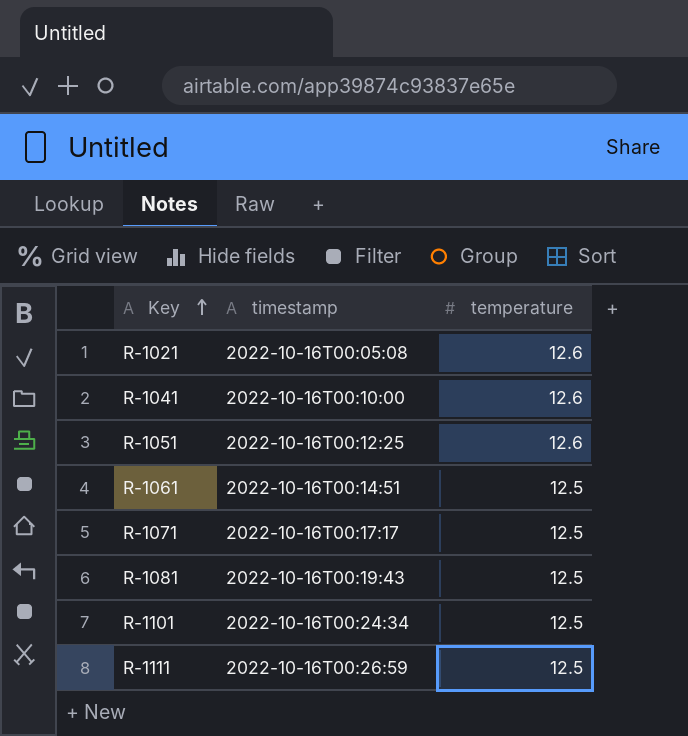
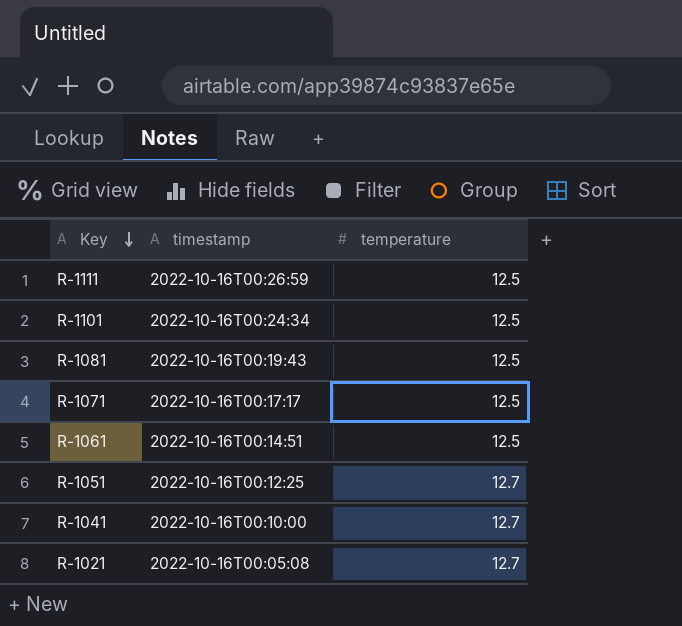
row order: Key ascending -> Key descending
R-1051 | temperature: 12.6 -> 12.7
R-1041 | temperature: 12.6 -> 12.7
R-1021 | temperature: 12.6 -> 12.7

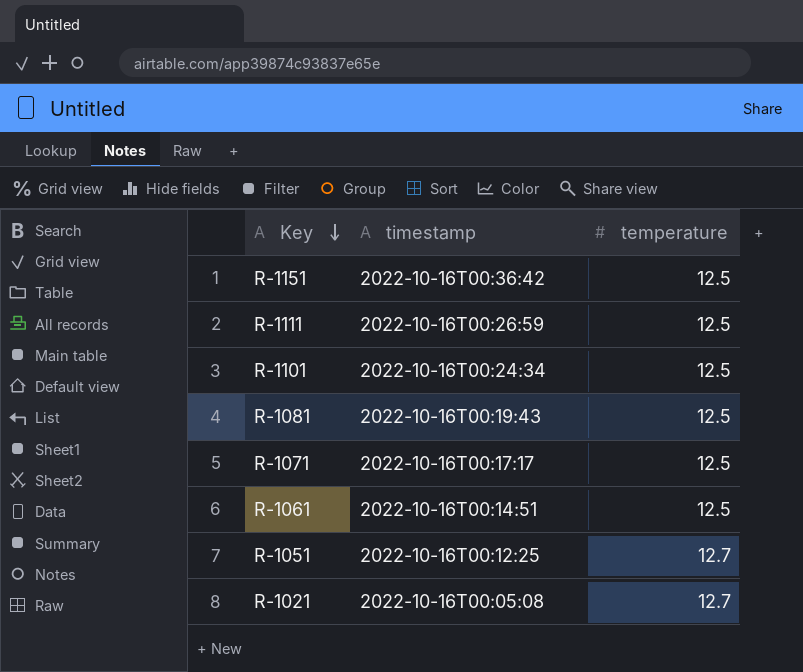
row R-1041: 2022-10-16T00:10:00 | 12.7 -> none
row R-1151: none -> 2022-10-16T00:36:42 | 12.5

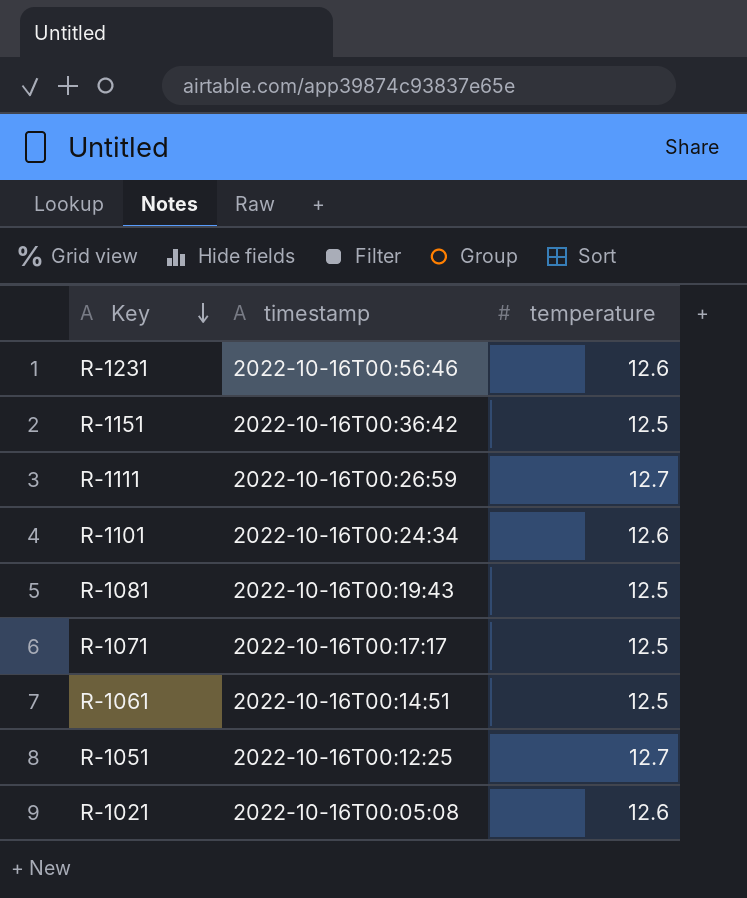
row R-1231: none -> 2022-10-16T00:56:46 | 12.6
R-1111 | temperature: 12.5 -> 12.7
R-1101 | temperature: 12.5 -> 12.6
R-1021 | temperature: 12.7 -> 12.6

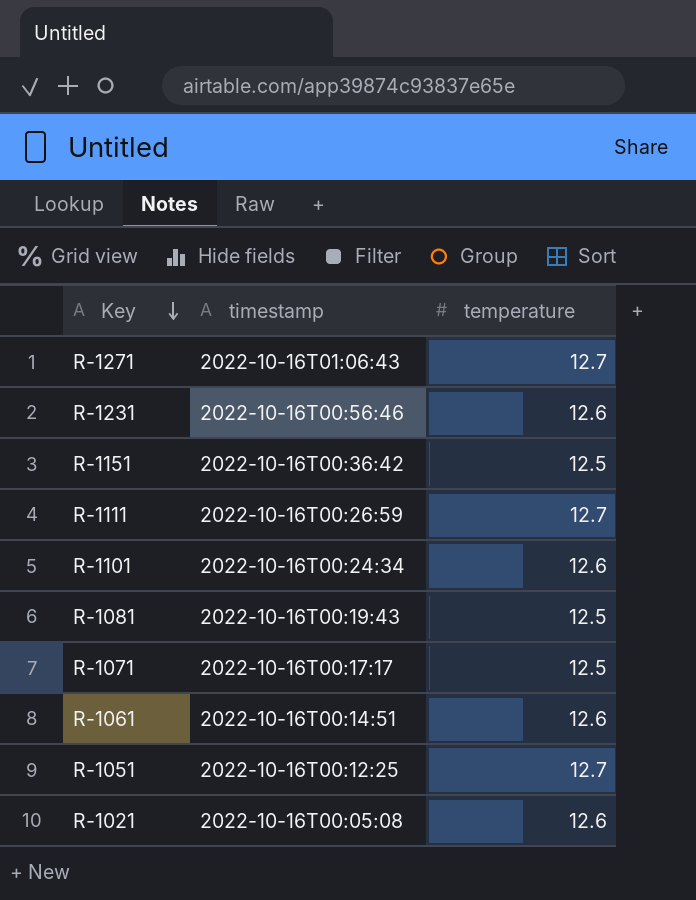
row R-1271: none -> 2022-10-16T01:06:43 | 12.7
R-1061 | temperature: 12.5 -> 12.6

